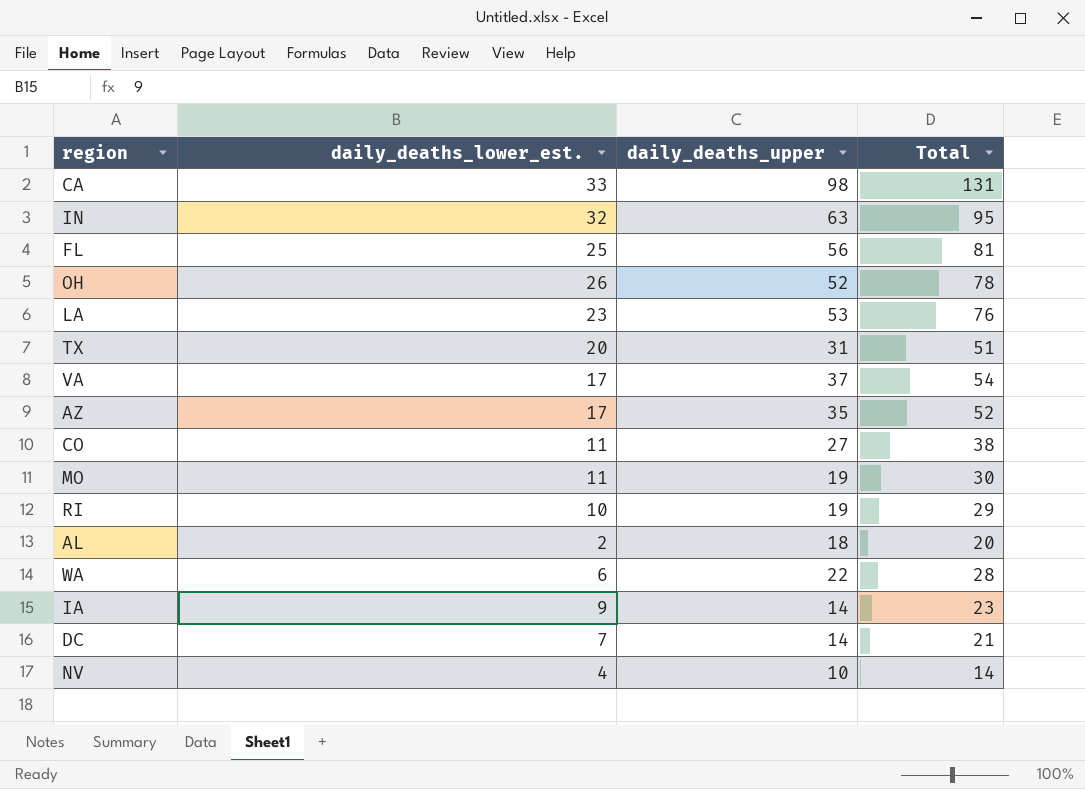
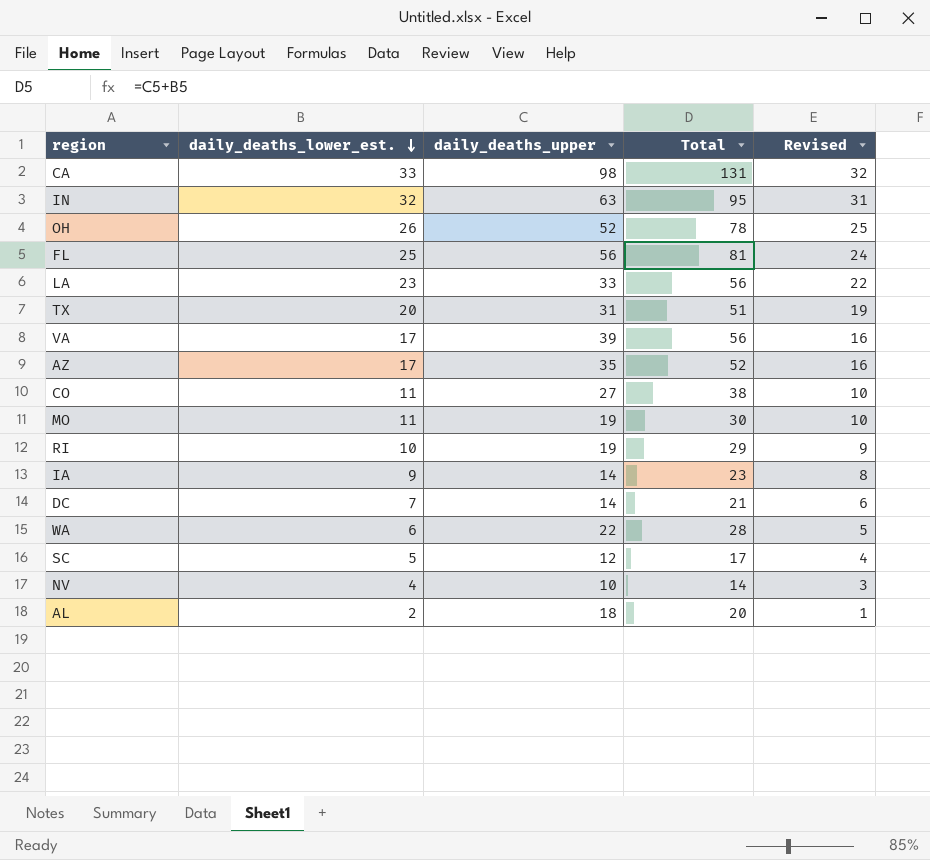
row order: none -> daily_deaths_lower_est. descending
column Revised | formula: none -> [daily_deaths_lower_est.] - 1
LA | daily_deaths_upper: 53 -> 33
LA | Total: 76 -> 56
VA | daily_deaths_upper: 37 -> 39
VA | Total: 54 -> 56
row SC: none -> 5 | 12 | 17 | 4

